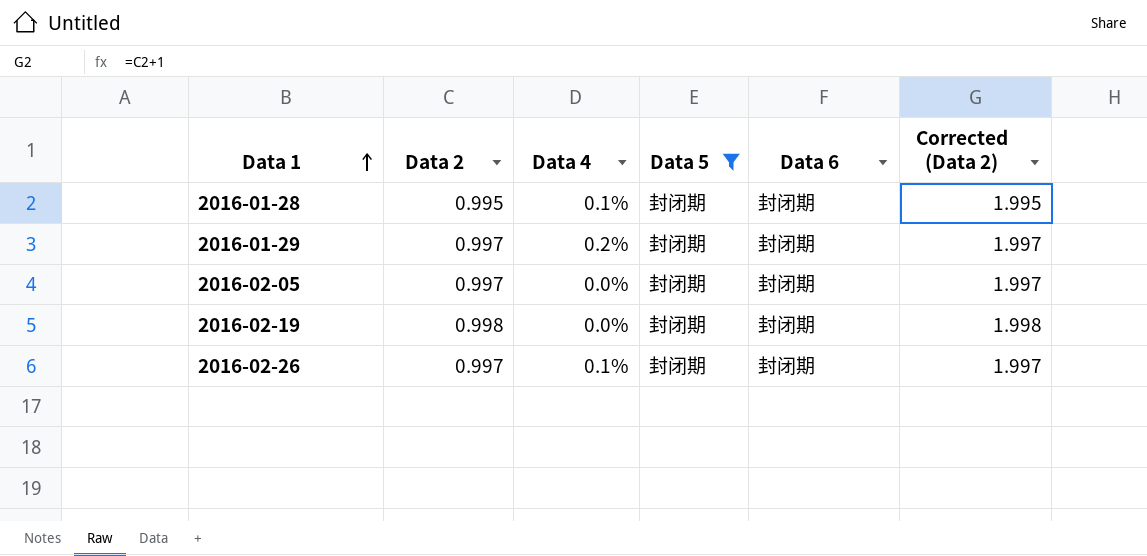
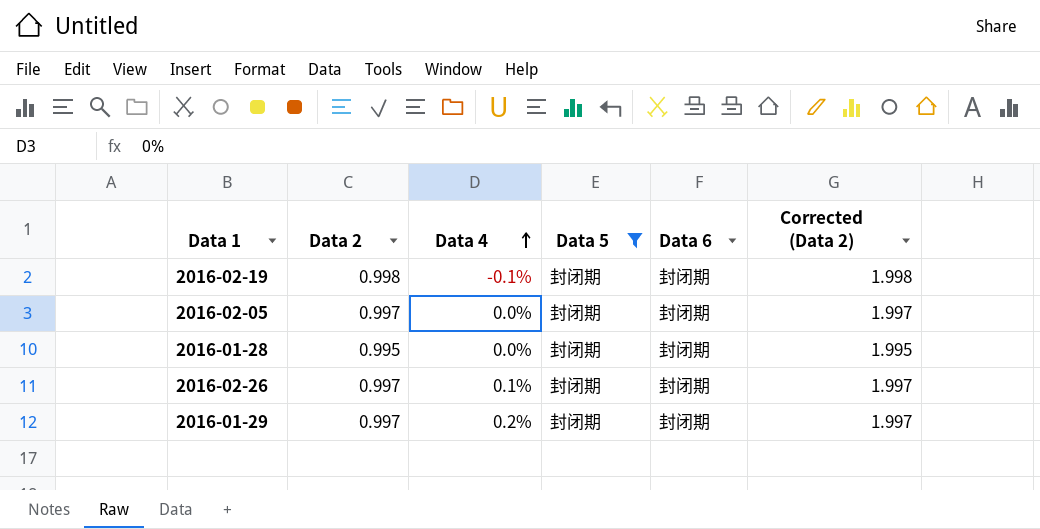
row order: Data 1 ascending -> Data 4 ascending
2016-02-19 | Data 4: 0.0% -> -0.1%
2016-01-28 | Data 4: 0.1% -> 0.0%

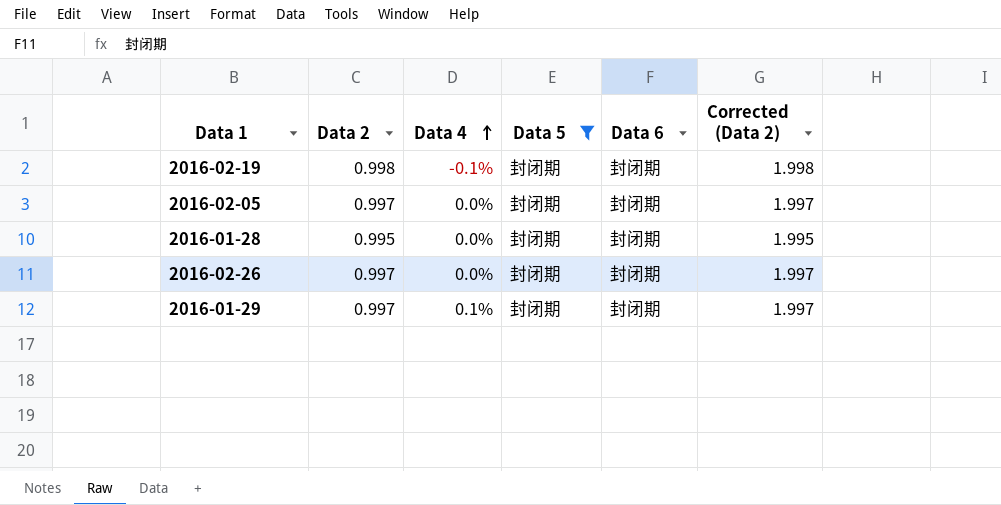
2016-02-26 | Data 4: 0.1% -> 0.0%
2016-01-29 | Data 4: 0.2% -> 0.1%

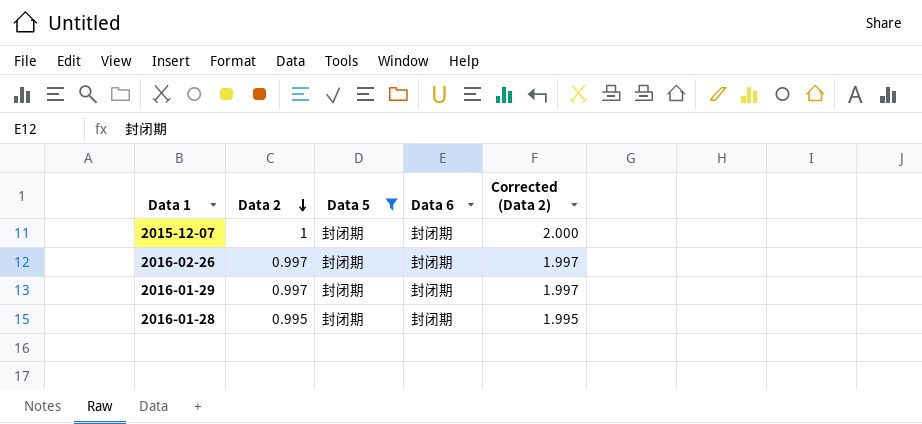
row order: Data 4 ascending -> Data 2 descending
column Data 4 | position: 3 -> none
row 2016-02-19: 0.998 | -0.1% | 封闭期 | 封闭期 | 1.998 -> none
row 2016-02-05: 0.997 | 0.0% | 封闭期 | 封闭期 | 1.997 -> none
row 2015-12-07: none -> 1 | 封闭期 | 封闭期 | 2.000

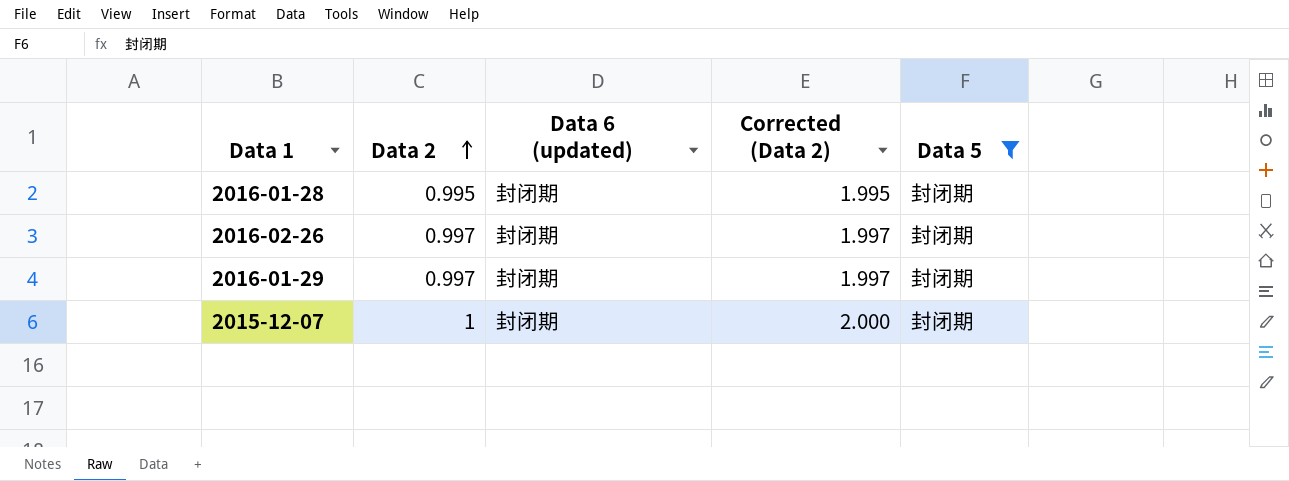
row order: Data 2 descending -> Data 2 ascending
column name: Data 6 -> Data 6 (updated)
column Data 5 | position: 3 -> 5

